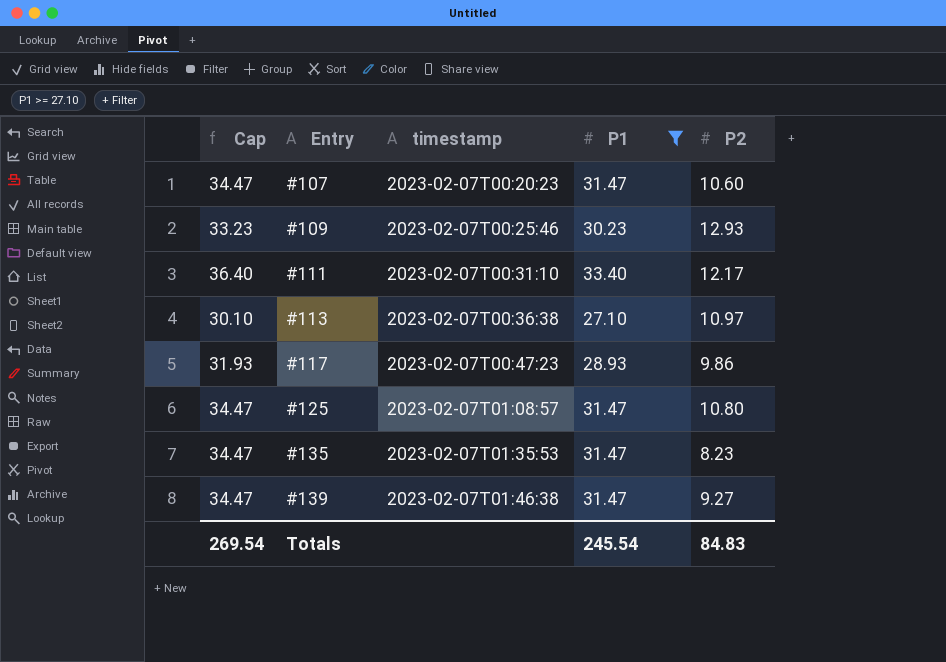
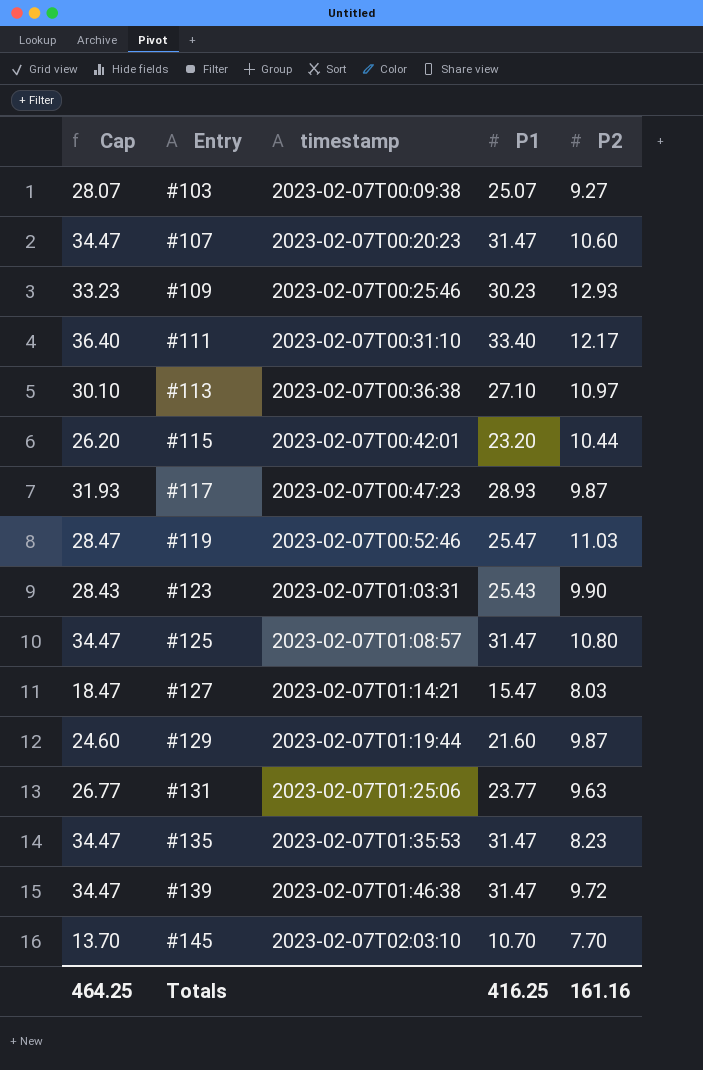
filter: P1 >= 27.10 -> none
#117 | P2: 9.86 -> 9.87
#139 | P2: 9.27 -> 9.72
Totals | Cap: 269.54 -> 464.25
Totals | P1: 245.54 -> 416.25
Totals | P2: 84.83 -> 161.16

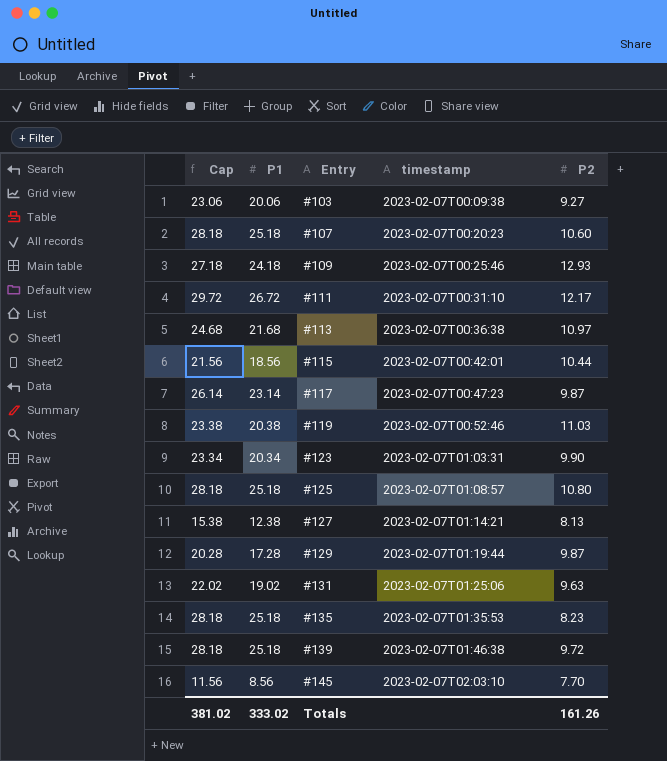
column P1 | position: 4 -> 2
#103 | Cap: 28.07 -> 23.06
#103 | P1: 25.07 -> 20.06
#107 | Cap: 34.47 -> 28.18
#107 | P1: 31.47 -> 25.18
#109 | Cap: 33.23 -> 27.18
#109 | P1: 30.23 -> 24.18
#111 | Cap: 36.40 -> 29.72
#111 | P1: 33.40 -> 26.72
#113 | Cap: 30.10 -> 24.68
#113 | P1: 27.10 -> 21.68
#115 | Cap: 26.20 -> 21.56
#115 | P1: 23.20 -> 18.56
#117 | Cap: 31.93 -> 26.14
#117 | P1: 28.93 -> 23.14
#119 | Cap: 28.47 -> 23.38
#119 | P1: 25.47 -> 20.38
#123 | Cap: 28.43 -> 23.34
#123 | P1: 25.43 -> 20.34
#125 | Cap: 34.47 -> 28.18
#125 | P1: 31.47 -> 25.18
#127 | Cap: 18.47 -> 15.38
#127 | P1: 15.47 -> 12.38
#127 | P2: 8.03 -> 8.13
#129 | Cap: 24.60 -> 20.28
#129 | P1: 21.60 -> 17.28
#131 | Cap: 26.77 -> 22.02
#131 | P1: 23.77 -> 19.02
#135 | Cap: 34.47 -> 28.18
#135 | P1: 31.47 -> 25.18
#139 | Cap: 34.47 -> 28.18
#139 | P1: 31.47 -> 25.18
#145 | Cap: 13.70 -> 11.56
#145 | P1: 10.70 -> 8.56
Totals | Cap: 464.25 -> 381.02
Totals | P1: 416.25 -> 333.02
Totals | P2: 161.16 -> 161.26

